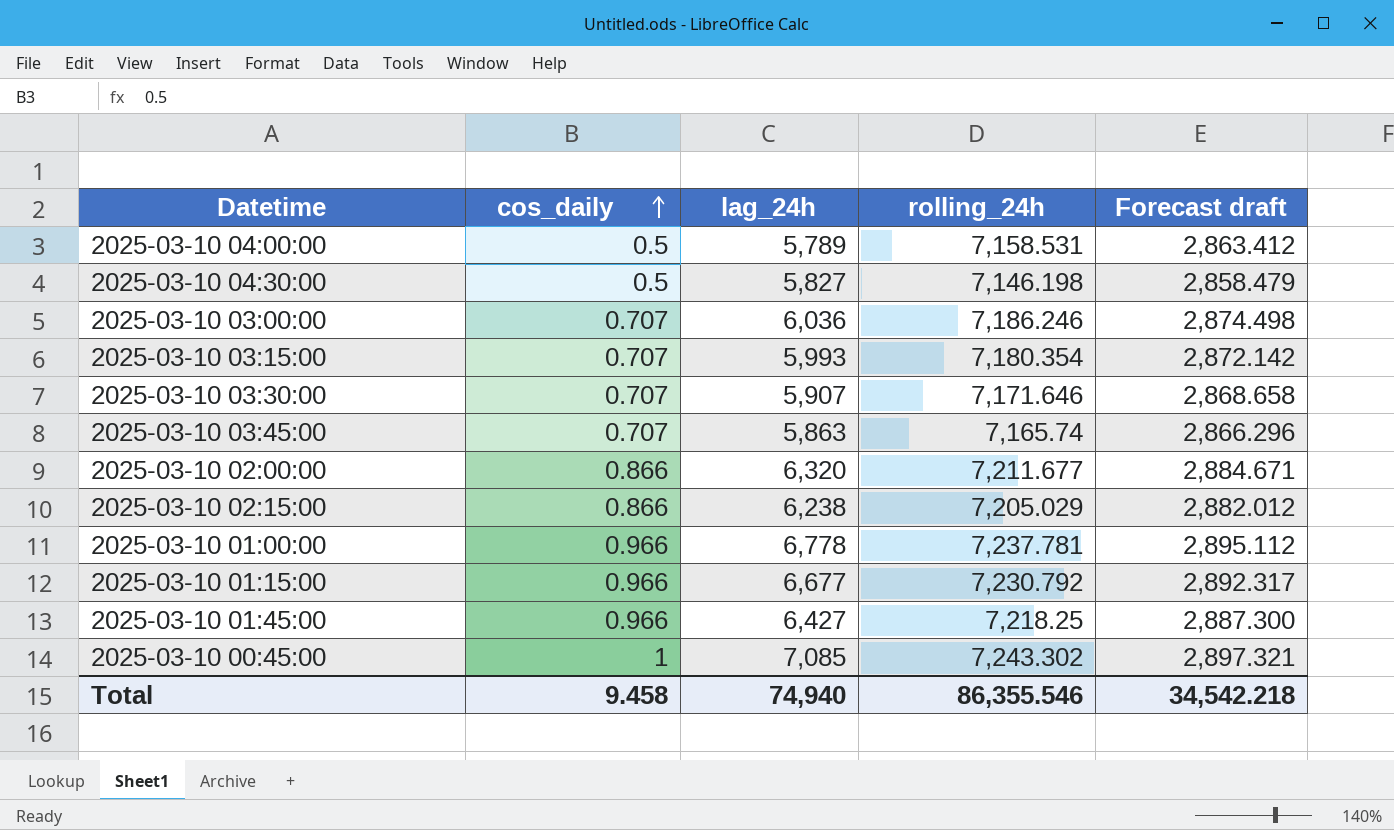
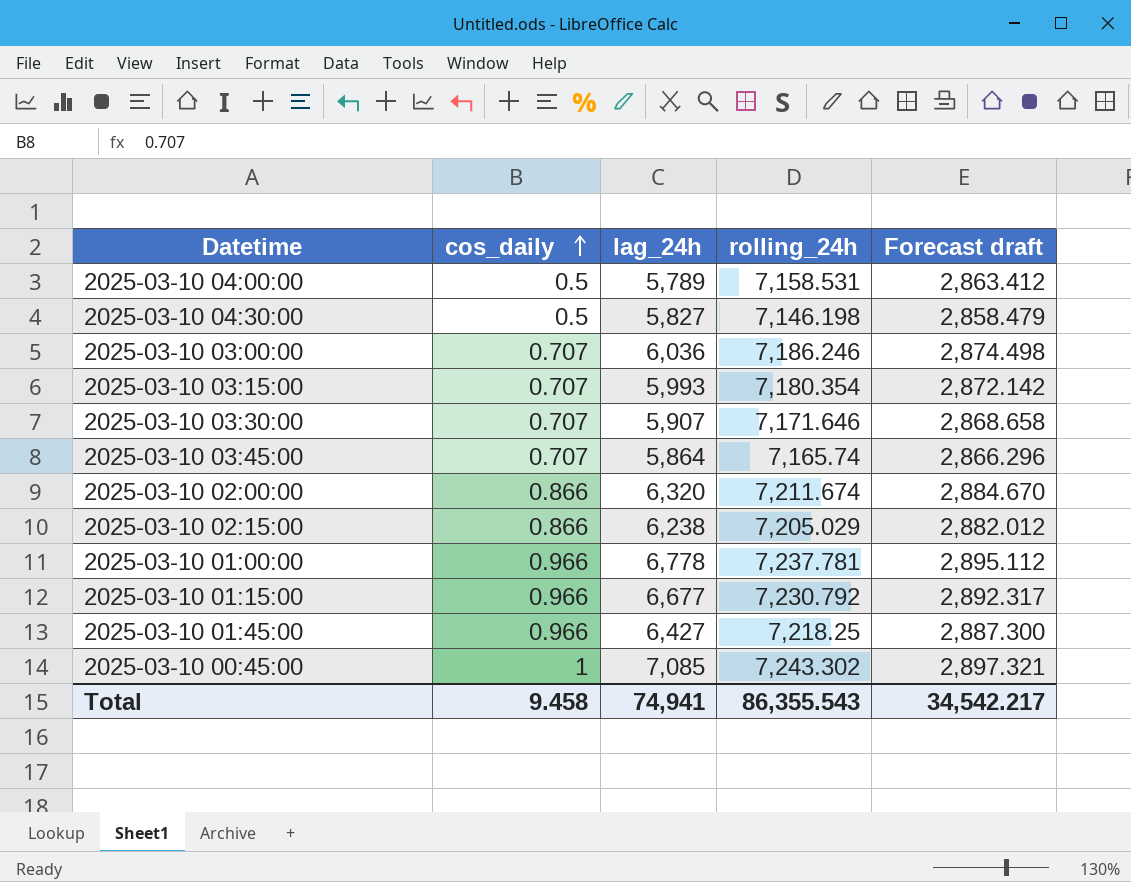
2025-03-10 03:45:00 | lag_24h: 5,863 -> 5,864
2025-03-10 02:00:00 | rolling_24h: 7,211.677 -> 7,211.674
2025-03-10 02:00:00 | Forecast draft: 2,884.671 -> 2,884.670
Total | lag_24h: 74,940 -> 74,941
Total | rolling_24h: 86,355.546 -> 86,355.543
Total | Forecast draft: 34,542.218 -> 34,542.217

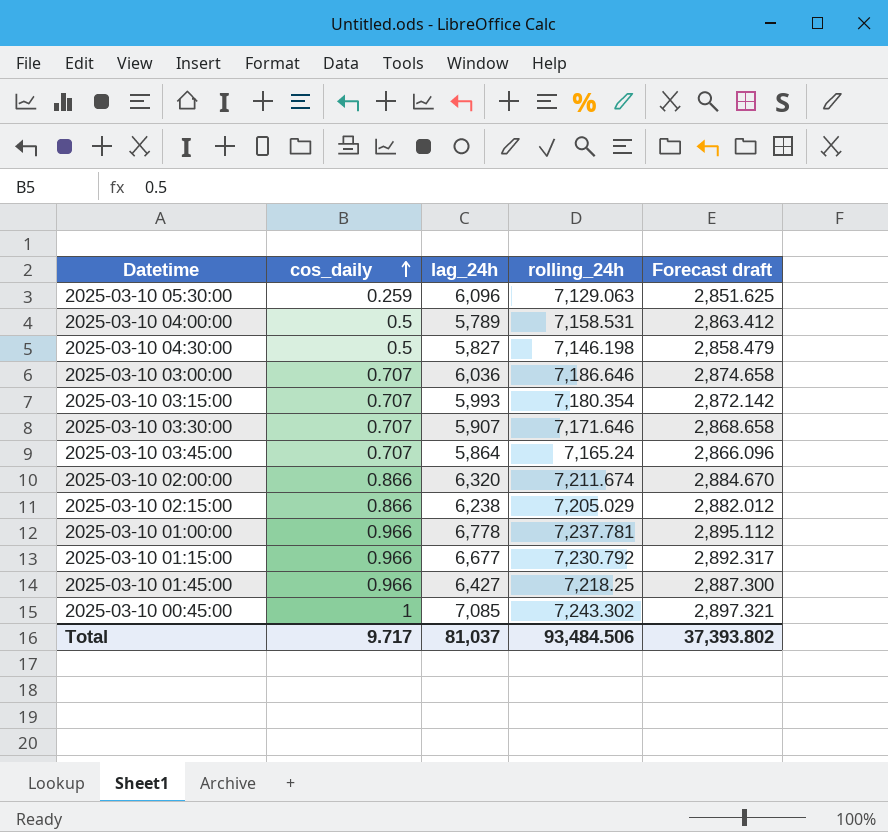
row 2025-03-10 05:30:00: none -> 0.259 | 6,096 | 7,129.063 | 2,851.625
2025-03-10 03:00:00 | rolling_24h: 7,186.246 -> 7,186.646
2025-03-10 03:00:00 | Forecast draft: 2,874.498 -> 2,874.658
2025-03-10 03:45:00 | rolling_24h: 7,165.74 -> 7,165.24
2025-03-10 03:45:00 | Forecast draft: 2,866.296 -> 2,866.096
Total | cos_daily: 9.458 -> 9.717
Total | lag_24h: 74,941 -> 81,037
Total | rolling_24h: 86,355.543 -> 93,484.506
Total | Forecast draft: 34,542.217 -> 37,393.802

